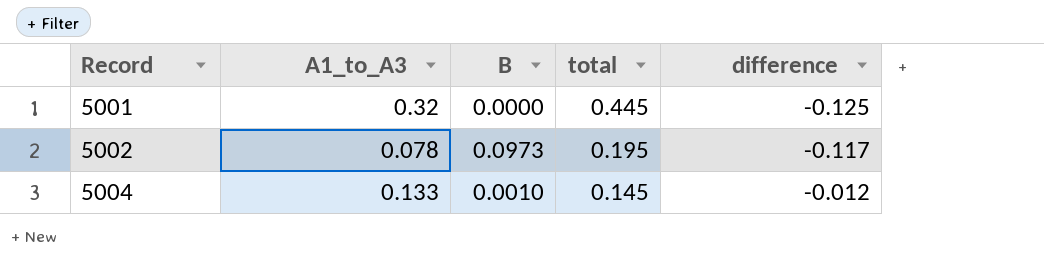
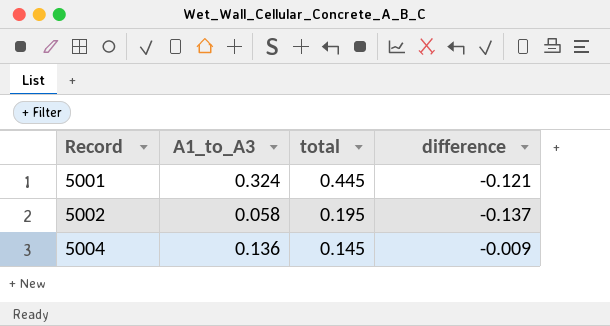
column B | position: 3 -> none
5001 | A1_to_A3: 0.32 -> 0.324
5001 | difference: -0.125 -> -0.121
5002 | A1_to_A3: 0.078 -> 0.058
5002 | difference: -0.117 -> -0.137
5004 | A1_to_A3: 0.133 -> 0.136
5004 | difference: -0.012 -> -0.009

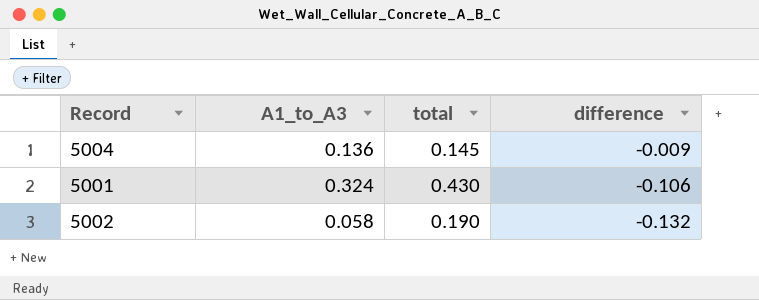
row order: Record ascending -> difference descending
5001 | total: 0.445 -> 0.430
5001 | difference: -0.121 -> -0.106
5002 | total: 0.195 -> 0.190
5002 | difference: -0.137 -> -0.132

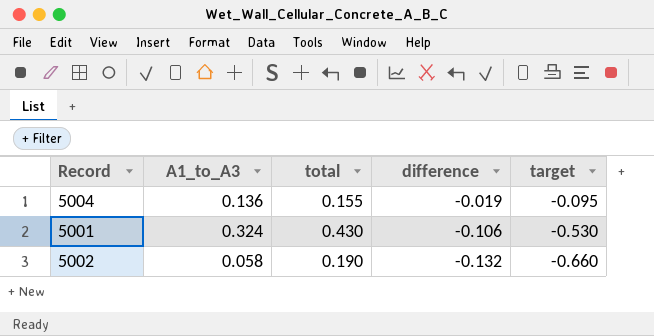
column target | formula: none -> [difference] * 5
5004 | total: 0.145 -> 0.155
5004 | difference: -0.009 -> -0.019

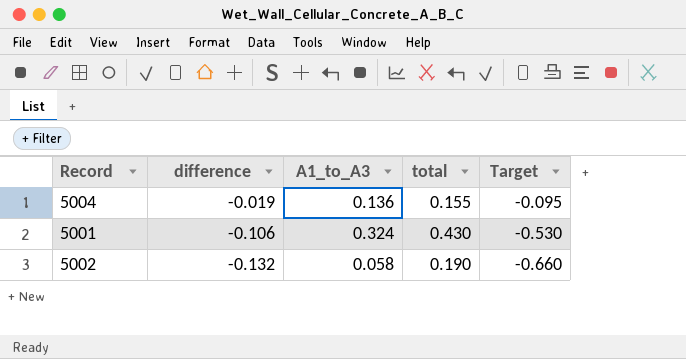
column difference | position: 4 -> 2
column name: target -> Target

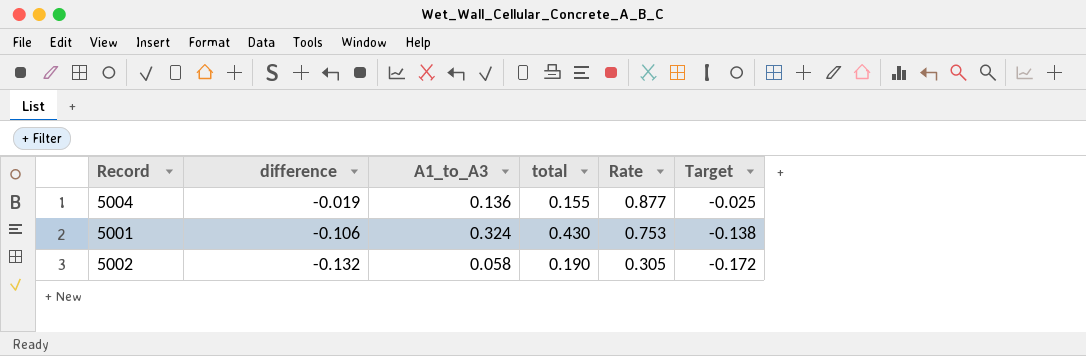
column Rate | formula: none -> [A1_to_A3] / [total]
column Target | formula: [difference] * 5 -> [difference] * 1.3

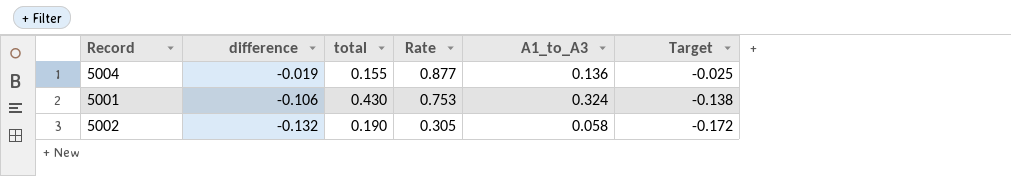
column A1_to_A3 | position: 3 -> 5

